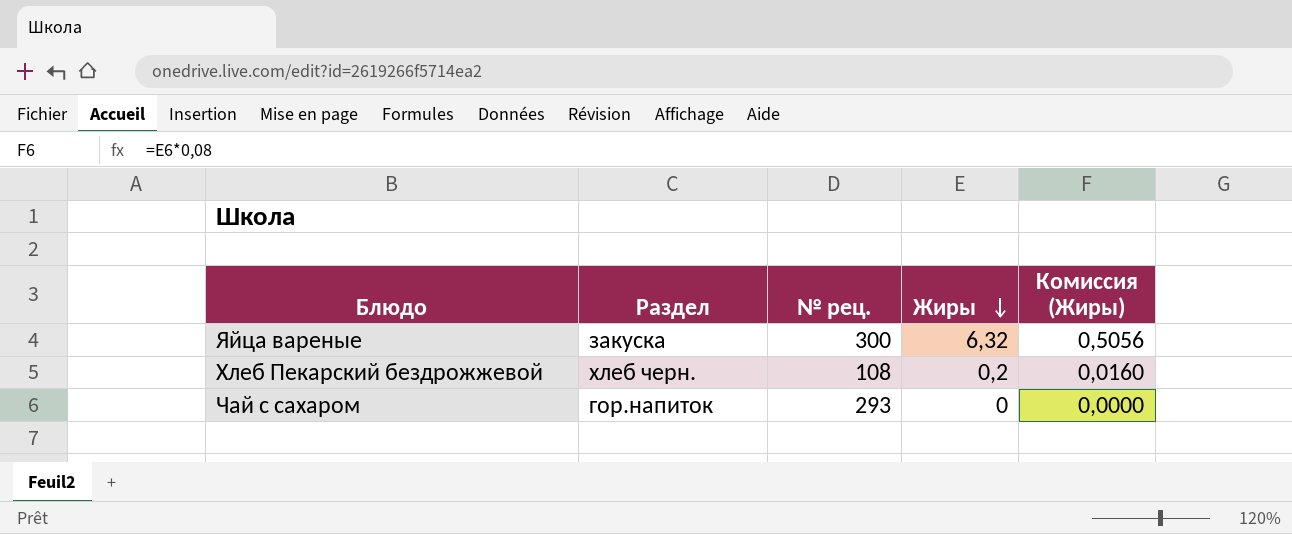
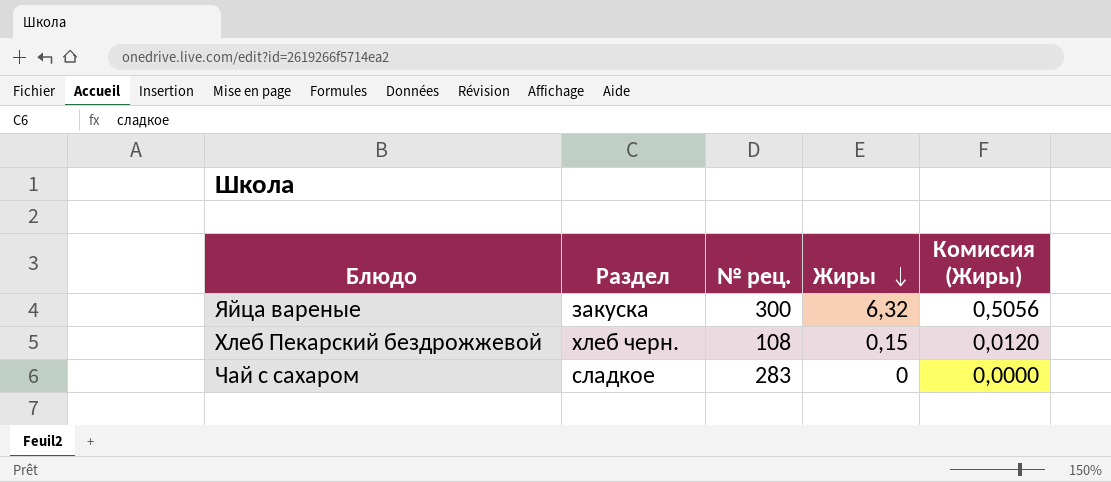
Хлеб Пекарский бездрожжевой | Жиры: 0,2 -> 0,15
Хлеб Пекарский бездрожжевой | Комиссия (Жиры): 0,0160 -> 0,0120
Чай с сахаром | Раздел: гор.напиток -> сладкое
Чай с сахаром | № рец.: 293 -> 283

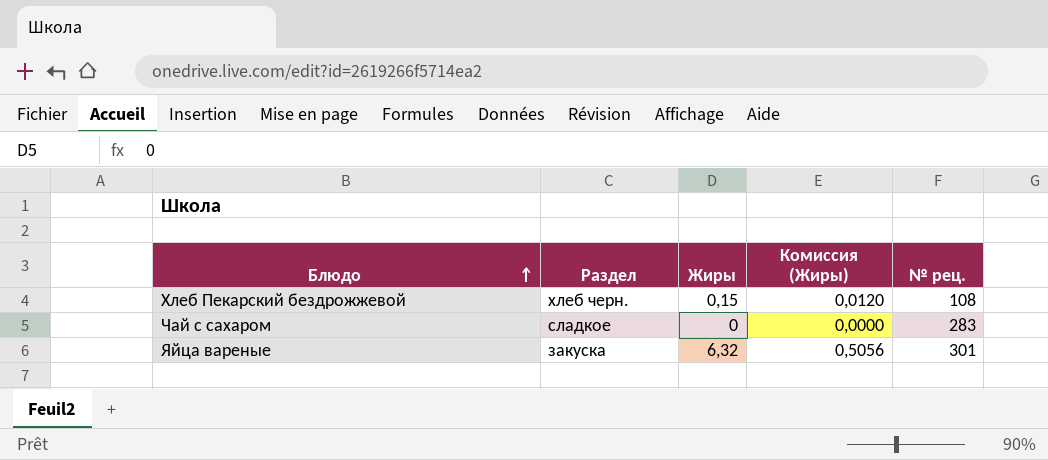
row order: Жиры descending -> Блюдо ascending
column № рец. | position: 3 -> 5
Яйца вареные | № рец.: 300 -> 301

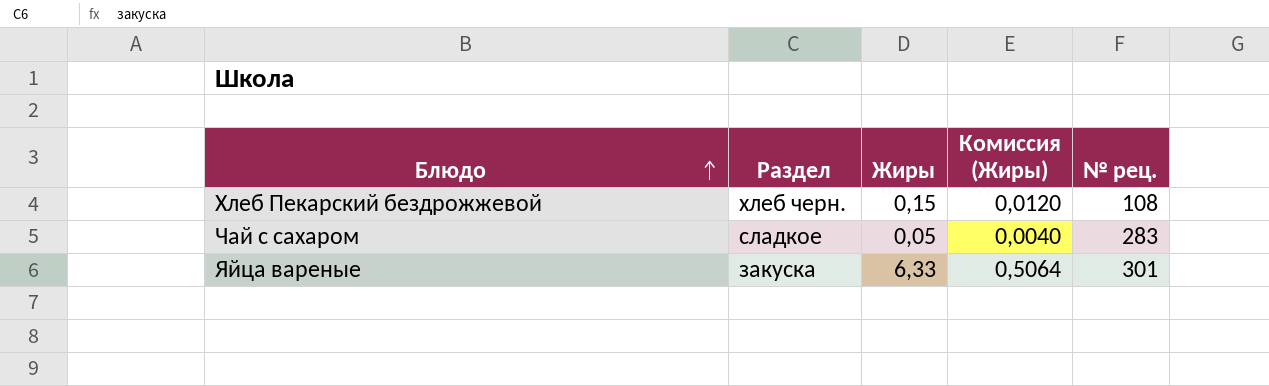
Чай с сахаром | Жиры: 0 -> 0,05
Чай с сахаром | Комиссия (Жиры): 0,0000 -> 0,0040
Яйца вареные | Жиры: 6,32 -> 6,33
Яйца вареные | Комиссия (Жиры): 0,5056 -> 0,5064

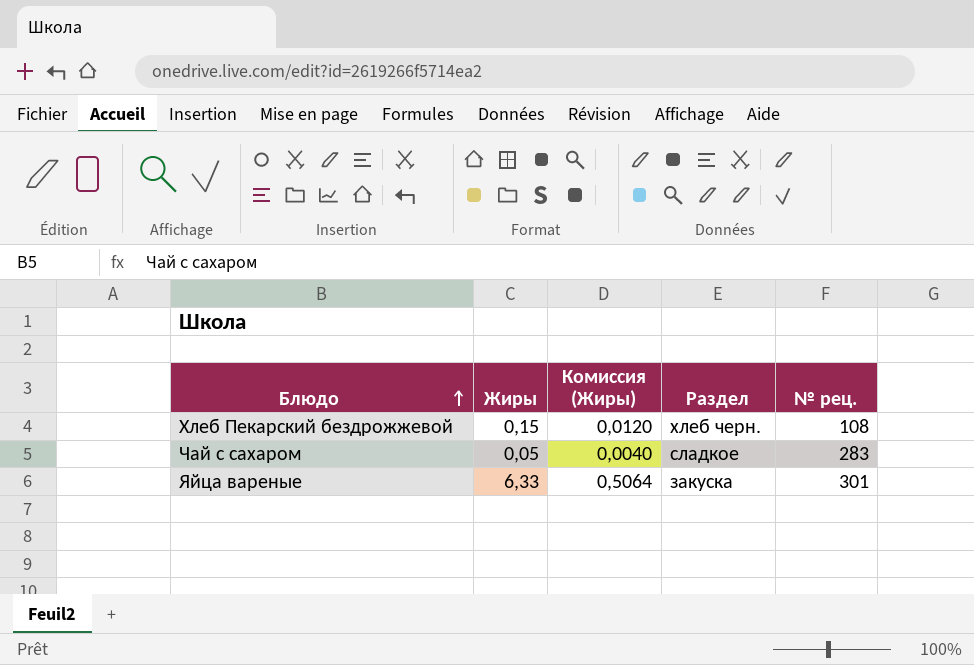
column Раздел | position: 2 -> 4

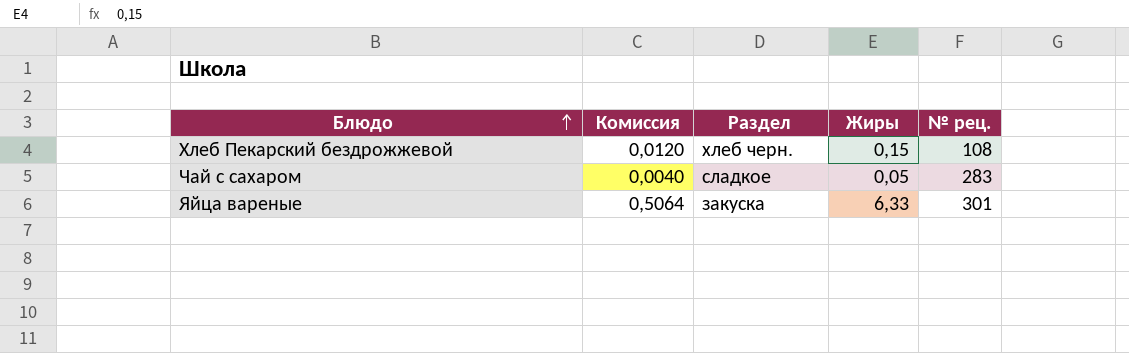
column name: Комиссия (Жиры) -> Комиссия
column Жиры | position: 2 -> 4

